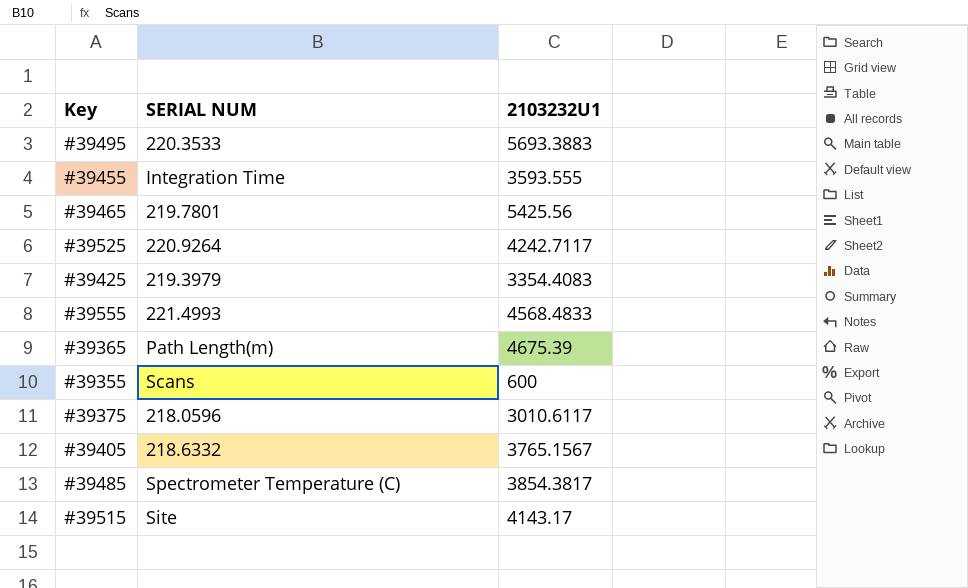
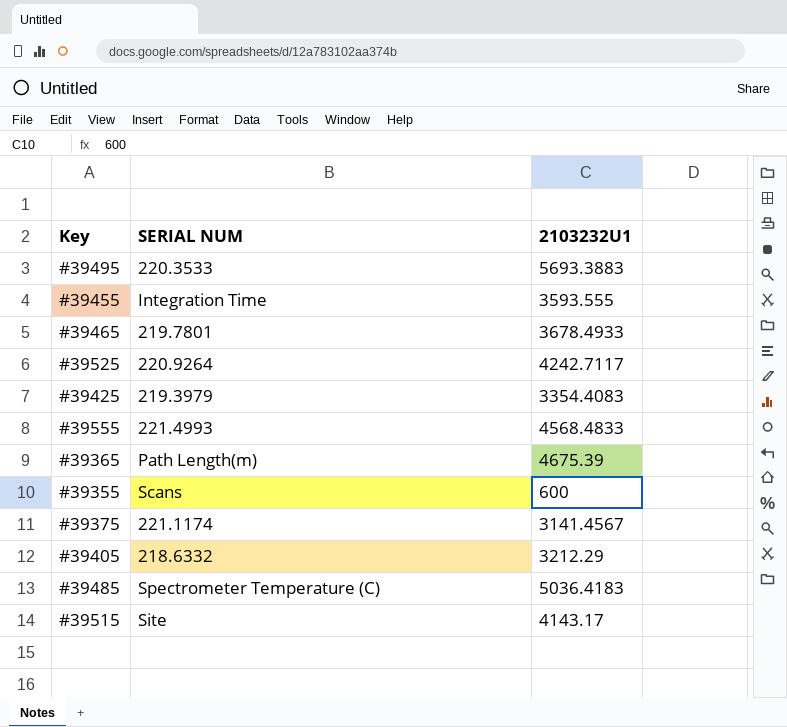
#39465 | 2103232U1: 5425.56 -> 3678.4933
#39375 | SERIAL NUM: 218.0596 -> 221.1174
#39375 | 2103232U1: 3010.6117 -> 3141.4567
#39405 | 2103232U1: 3765.1567 -> 3212.29
#39485 | 2103232U1: 3854.3817 -> 5036.4183

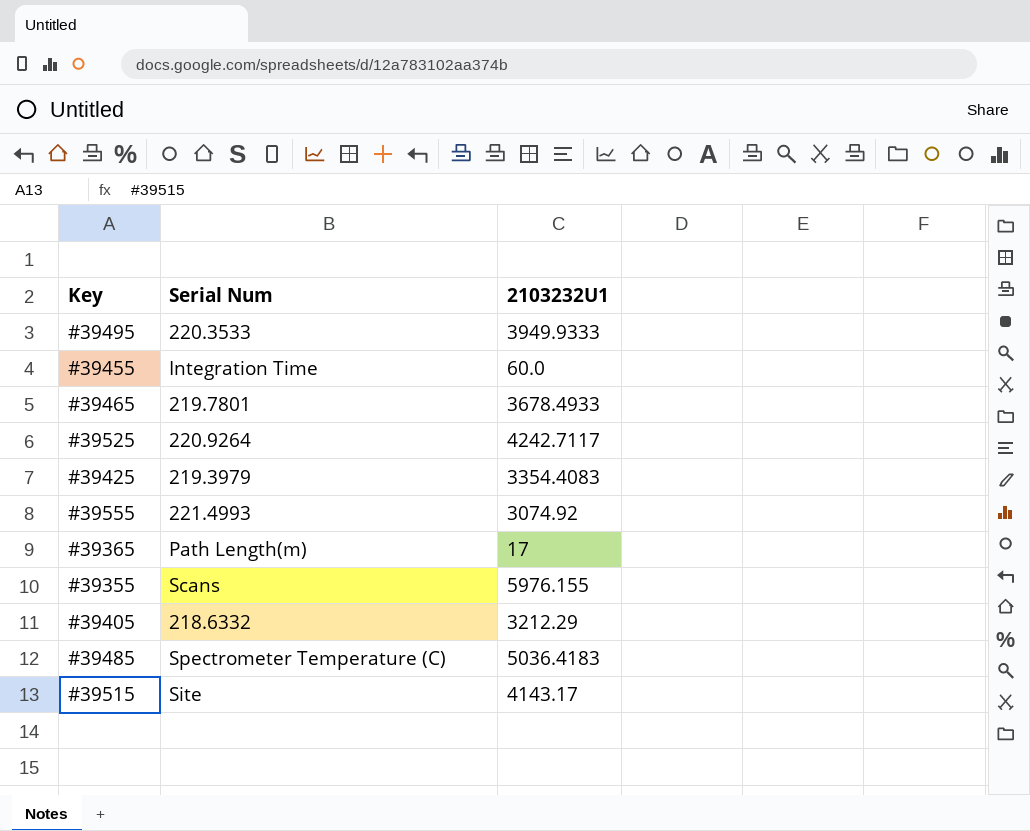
column name: SERIAL NUM -> Serial Num
row #39375: 221.1174 | 3141.4567 -> none
#39495 | 2103232U1: 5693.3883 -> 3949.9333
#39455 | 2103232U1: 3593.555 -> 60.0
#39555 | 2103232U1: 4568.4833 -> 3074.92
#39365 | 2103232U1: 4675.39 -> 17
#39355 | 2103232U1: 600 -> 5976.155

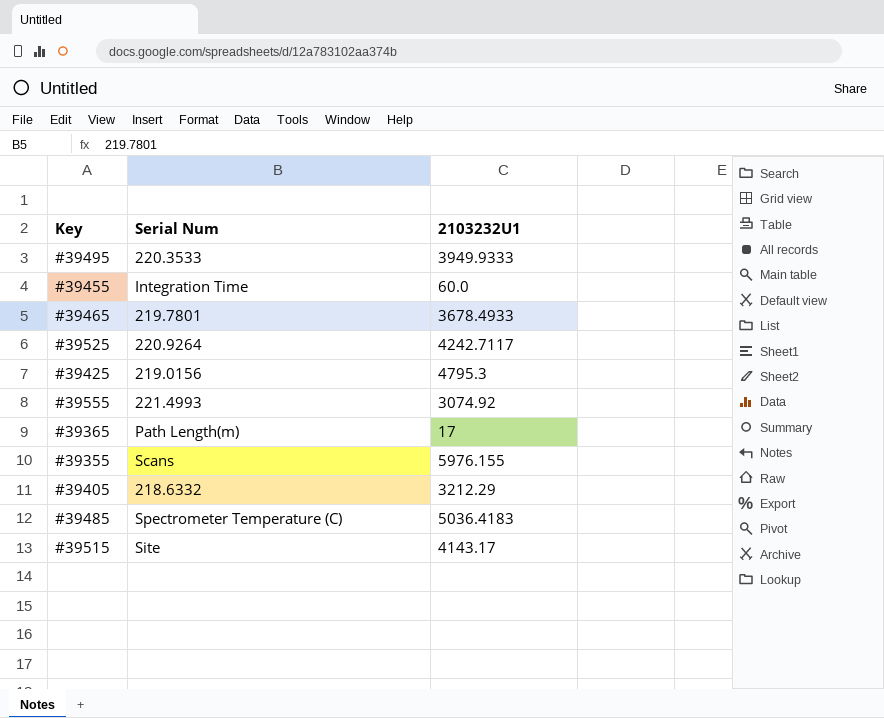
#39425 | Serial Num: 219.3979 -> 219.0156
#39425 | 2103232U1: 3354.4083 -> 4795.3

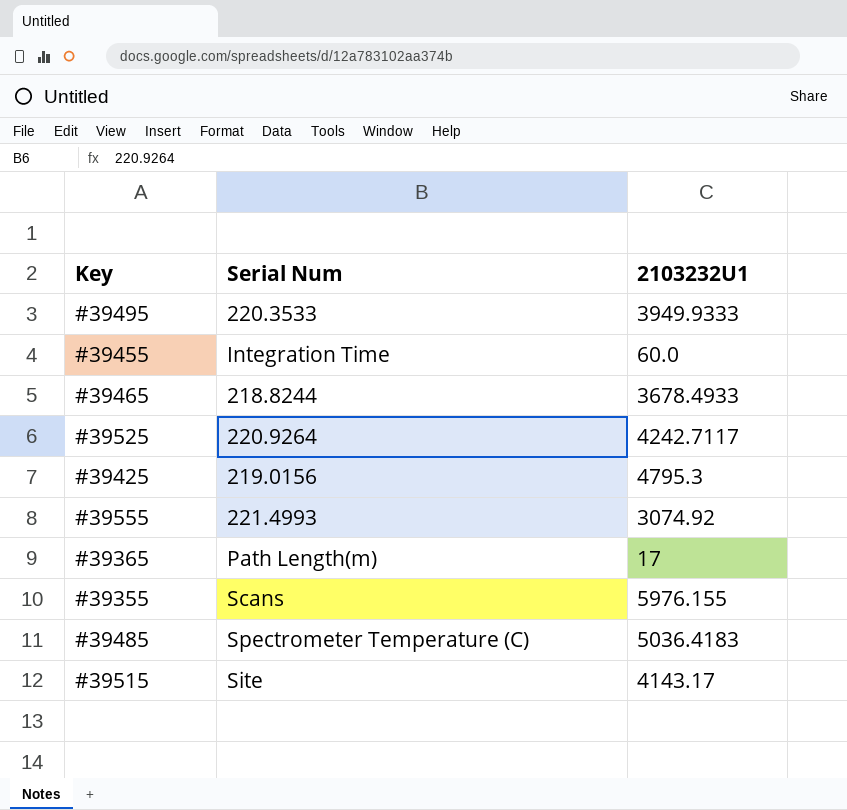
row #39405: 218.6332 | 3212.29 -> none
#39465 | Serial Num: 219.7801 -> 218.8244

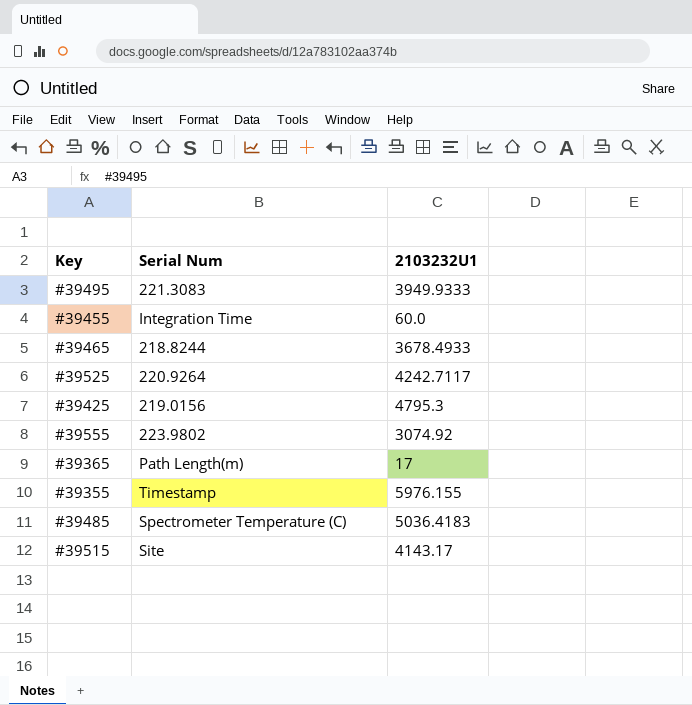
#39495 | Serial Num: 220.3533 -> 221.3083
#39555 | Serial Num: 221.4993 -> 223.9802
#39355 | Serial Num: Scans -> Timestamp

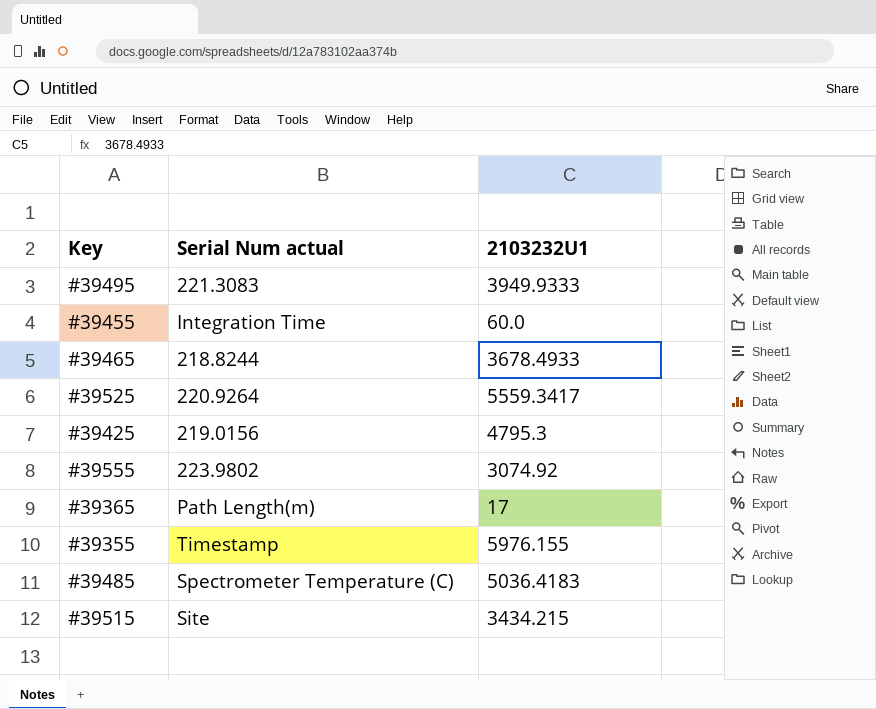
column name: Serial Num -> Serial Num actual
#39525 | 2103232U1: 4242.7117 -> 5559.3417
#39515 | 2103232U1: 4143.17 -> 3434.215

